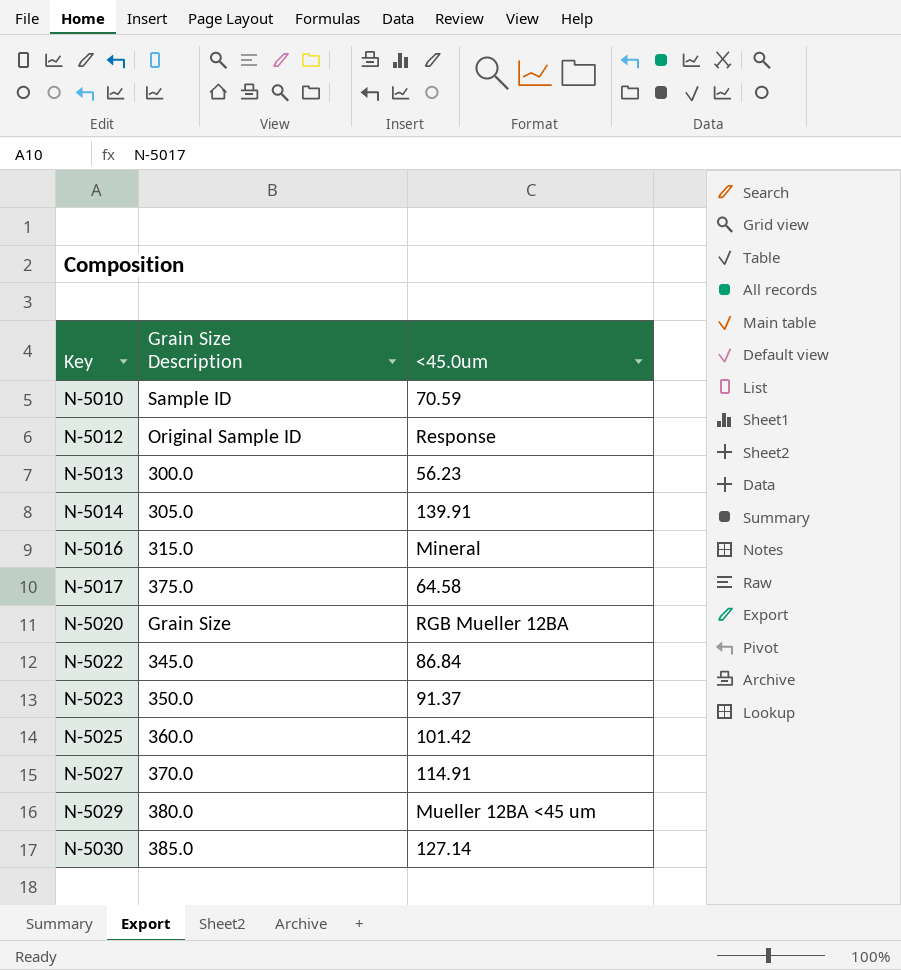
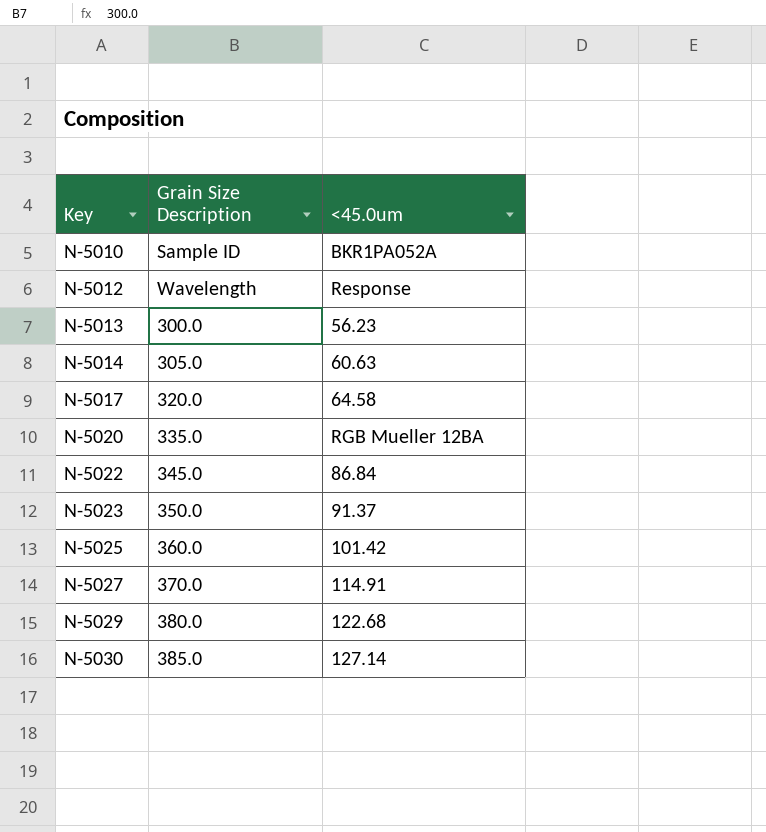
row N-5016: 315.0 | Mineral -> none
N-5010 | <45.0um: 70.59 -> BKR1PA052A
N-5012 | Grain Size Description: Original Sample ID -> Wavelength
N-5014 | <45.0um: 139.91 -> 60.63
N-5017 | Grain Size Description: 375.0 -> 320.0
N-5020 | Grain Size Description: Grain Size -> 335.0
N-5029 | <45.0um: Mueller 12BA <45 um -> 122.68

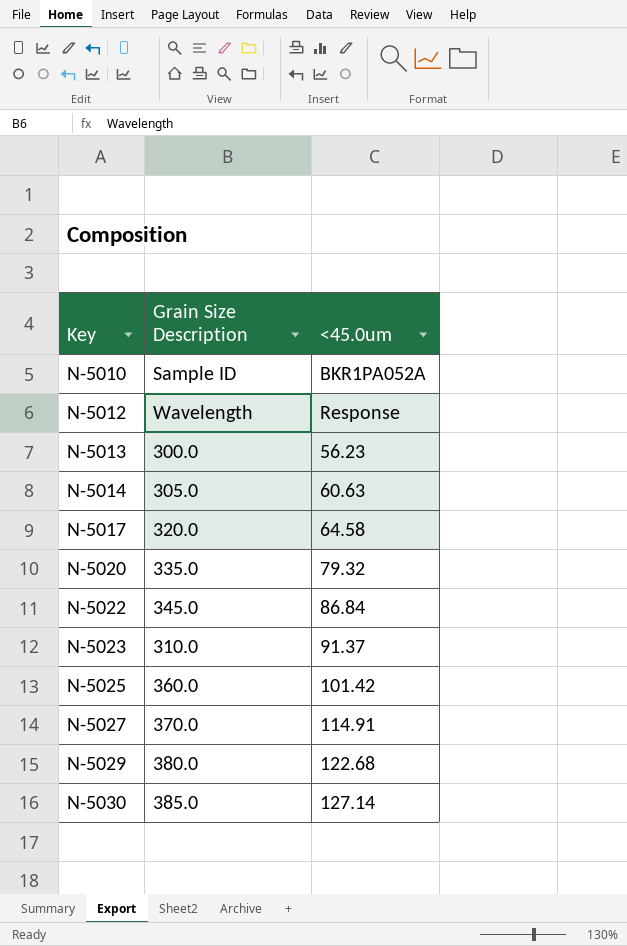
N-5020 | <45.0um: RGB Mueller 12BA -> 79.32
N-5023 | Grain Size Description: 350.0 -> 310.0

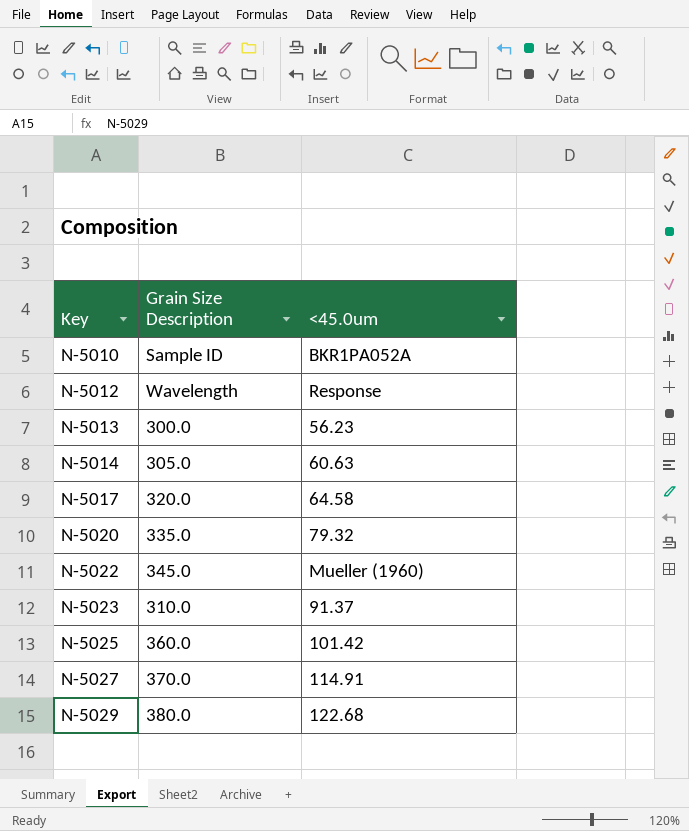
row N-5030: 385.0 | 127.14 -> none
N-5022 | <45.0um: 86.84 -> Mueller (1960)

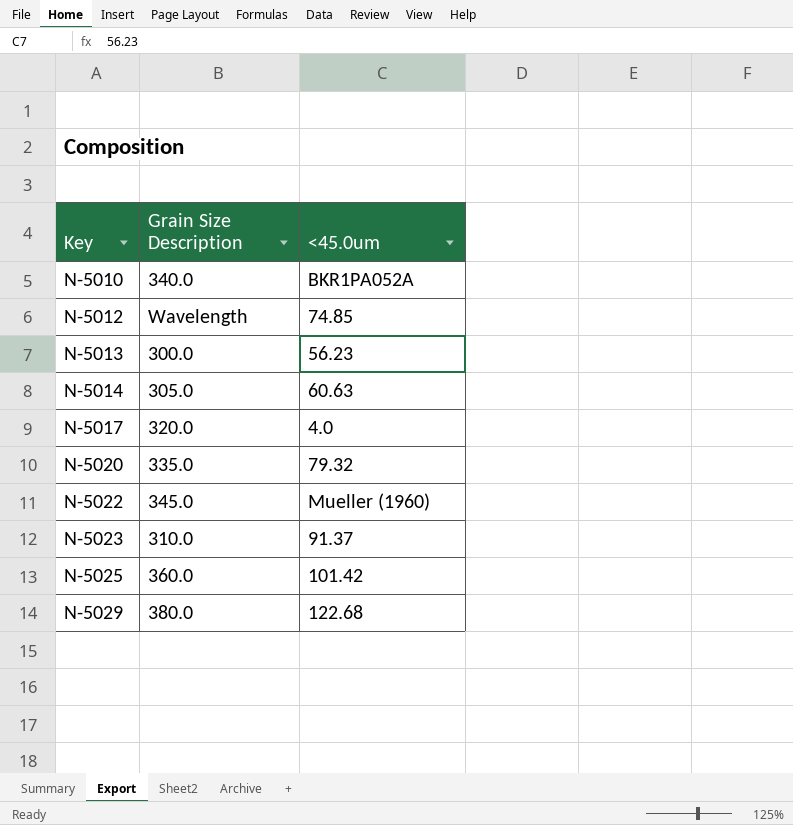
row N-5027: 370.0 | 114.91 -> none
N-5010 | Grain Size Description: Sample ID -> 340.0
N-5012 | <45.0um: Response -> 74.85
N-5017 | <45.0um: 64.58 -> 4.0

